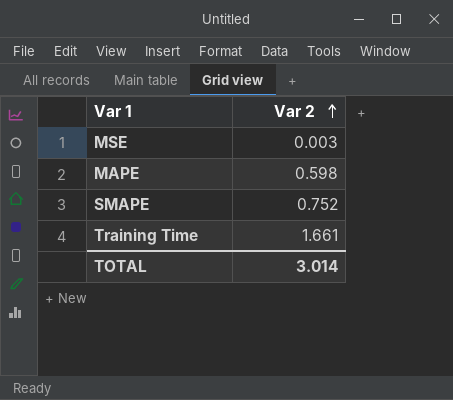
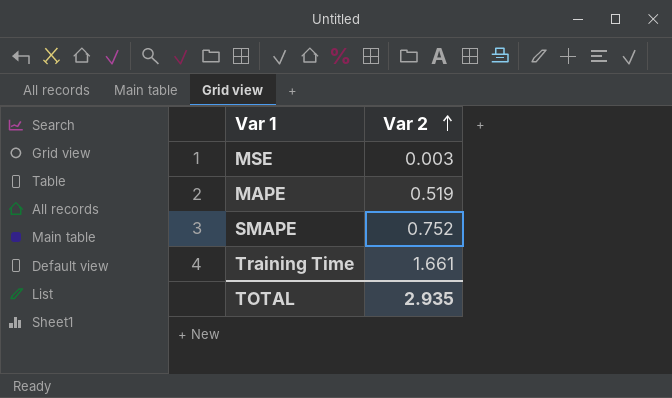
MAPE | Var 2: 0.598 -> 0.519
TOTAL | Var 2: 3.014 -> 2.935

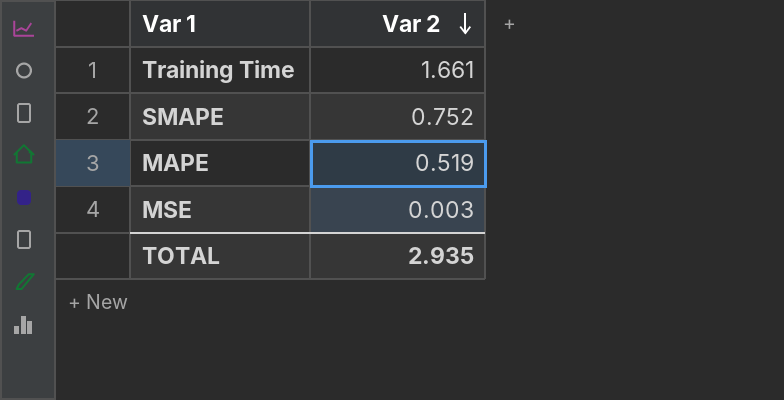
row order: Var 2 ascending -> Var 2 descending

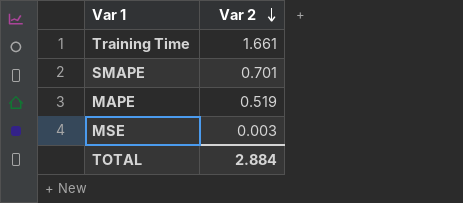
SMAPE | Var 2: 0.752 -> 0.701
TOTAL | Var 2: 2.935 -> 2.884

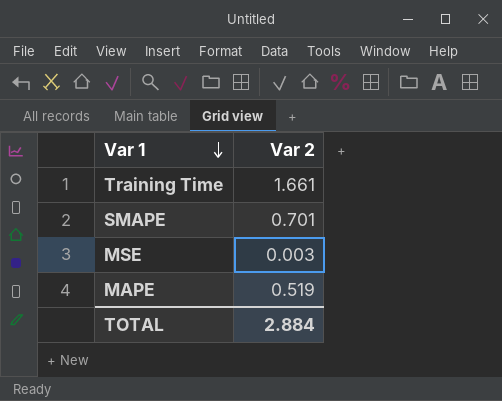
row order: Var 2 descending -> Var 1 descending

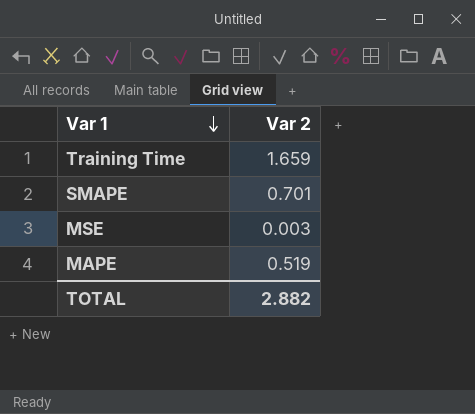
Training Time | Var 2: 1.661 -> 1.659
TOTAL | Var 2: 2.884 -> 2.882

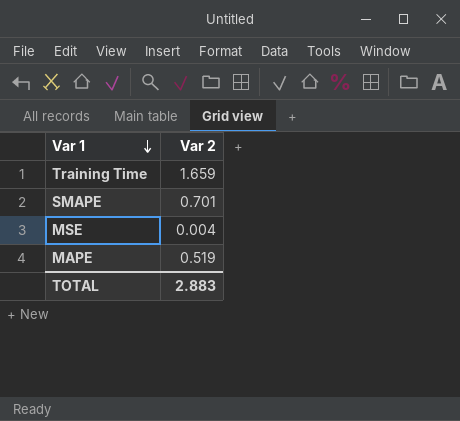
MSE | Var 2: 0.003 -> 0.004
TOTAL | Var 2: 2.882 -> 2.883

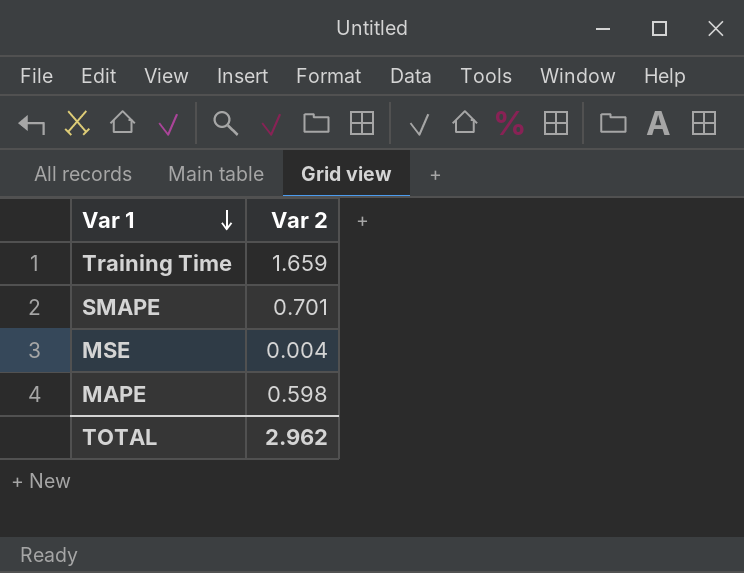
MAPE | Var 2: 0.519 -> 0.598
TOTAL | Var 2: 2.883 -> 2.962

